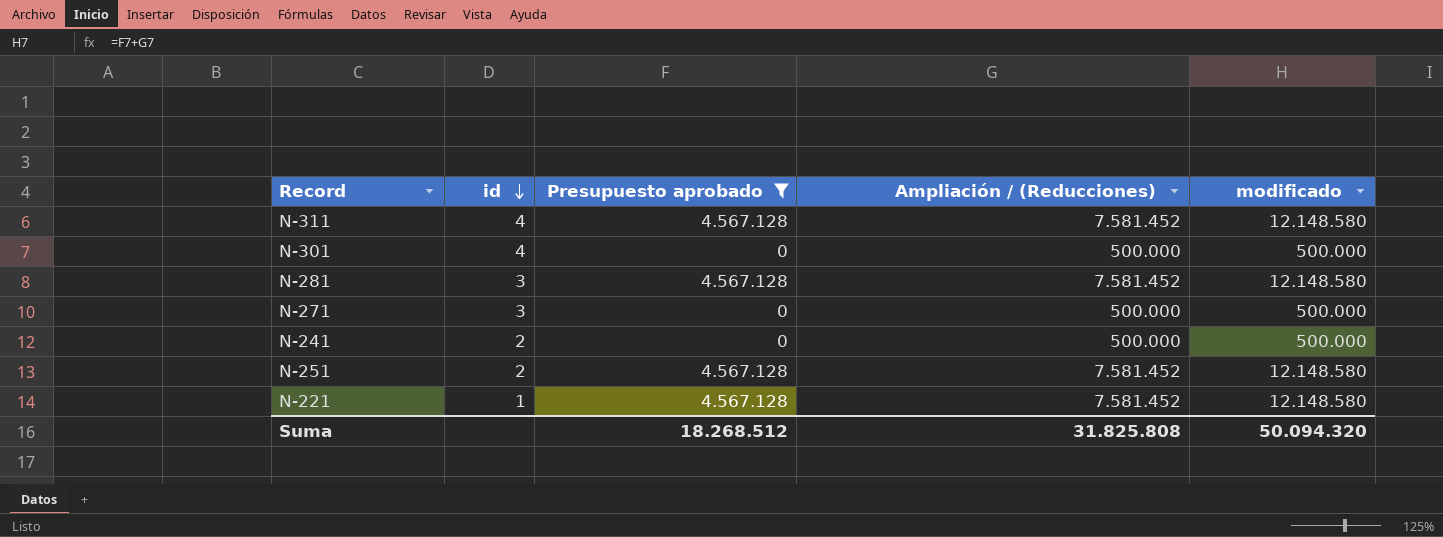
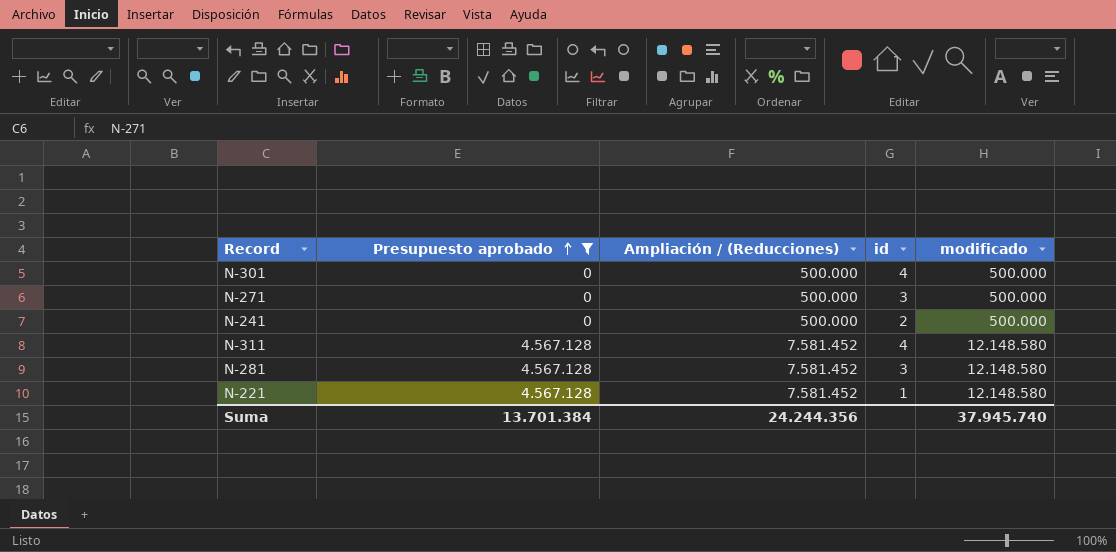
row order: id descending -> Presupuesto aprobado ascending
column id | position: 2 -> 4
row N-251: 2 | 4.567.128 | 7.581.452 | 12.148.580 -> none
Suma | Presupuesto aprobado: 18.268.512 -> 13.701.384
Suma | Ampliación / (Reducciones): 31.825.808 -> 24.244.356
Suma | modificado: 50.094.320 -> 37.945.740

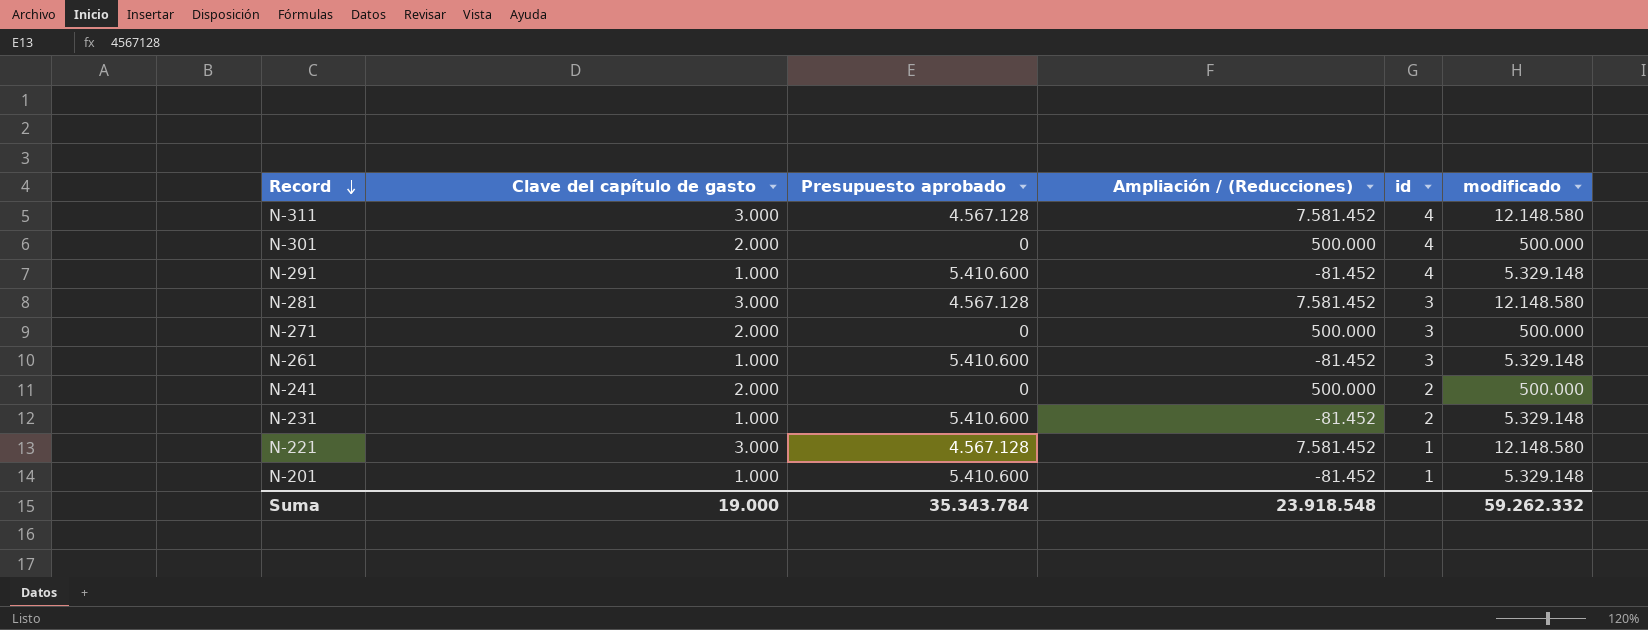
filter: Presupuesto aprobado != 5.410.600 -> none
row order: Presupuesto aprobado ascending -> Record descending
column Clave del capítulo de gasto | position: none -> 2
Suma | Presupuesto aprobado: 13.701.384 -> 35.343.784
Suma | Ampliación / (Reducciones): 24.244.356 -> 23.918.548
Suma | modificado: 37.945.740 -> 59.262.332

